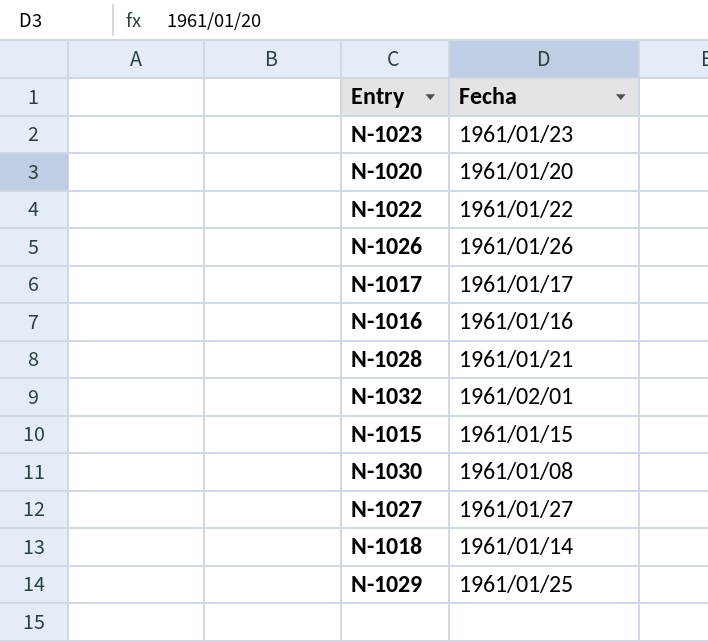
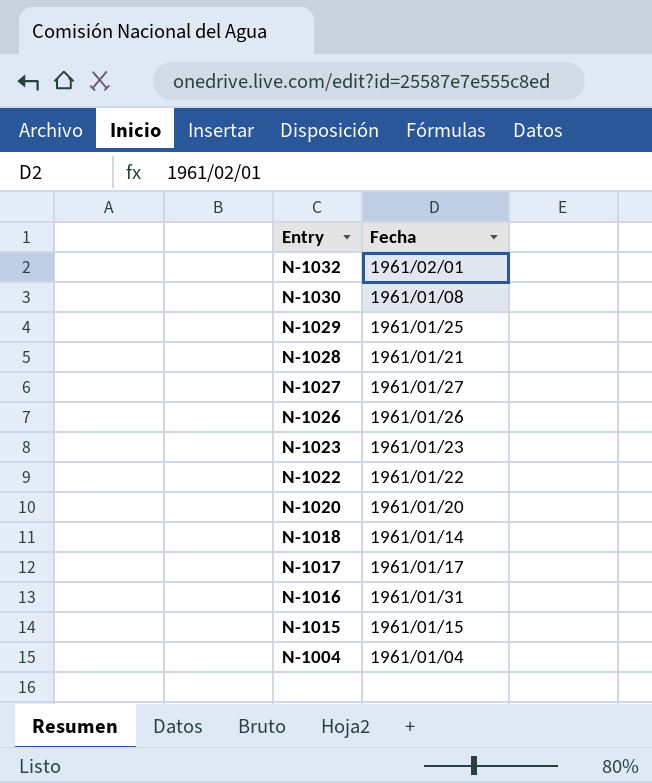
row order: none -> Entry descending
N-1016 | Fecha: 1961/01/16 -> 1961/01/31
row N-1004: none -> 1961/01/04

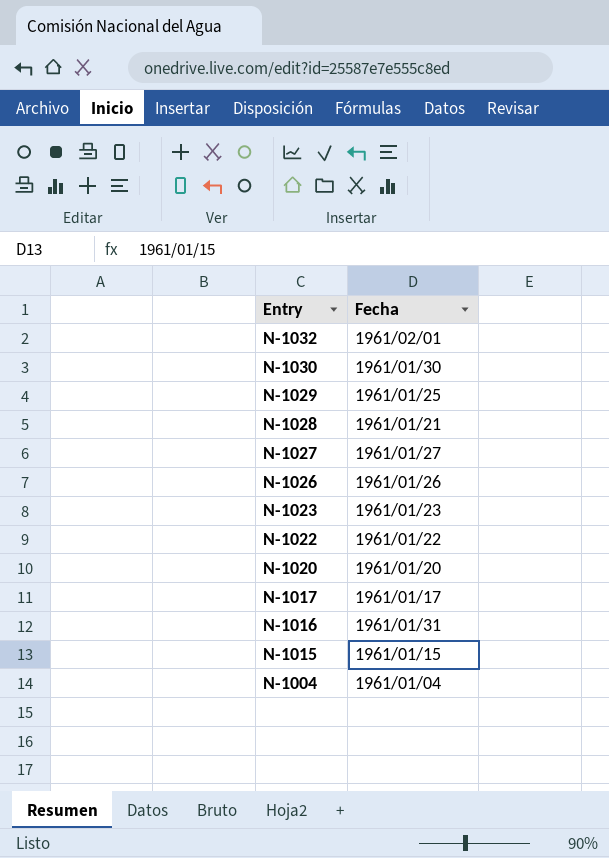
row N-1018: 1961/01/14 -> none
N-1030 | Fecha: 1961/01/08 -> 1961/01/30

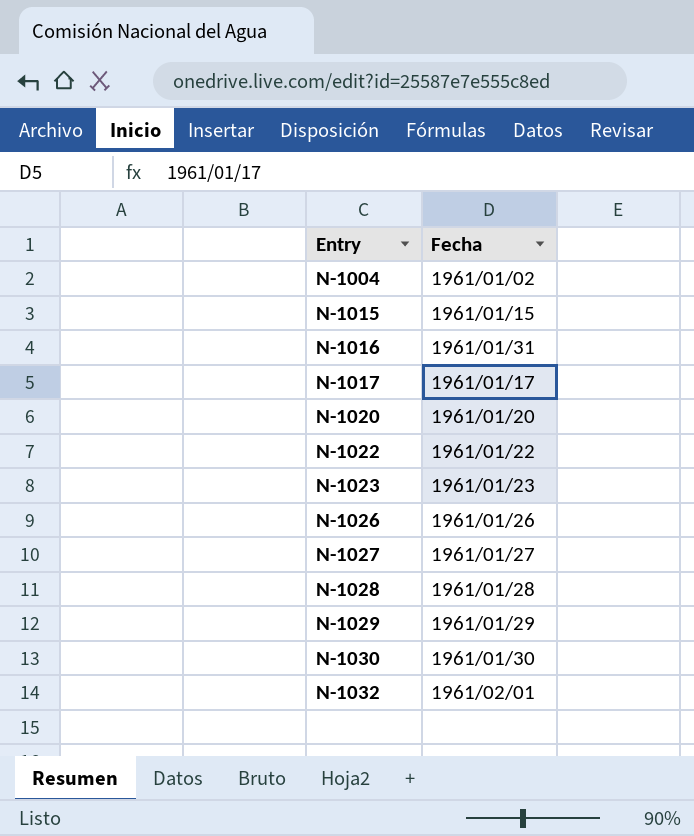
row order: Entry descending -> Entry ascending
N-1004 | Fecha: 1961/01/04 -> 1961/01/02
N-1028 | Fecha: 1961/01/21 -> 1961/01/28
N-1029 | Fecha: 1961/01/25 -> 1961/01/29

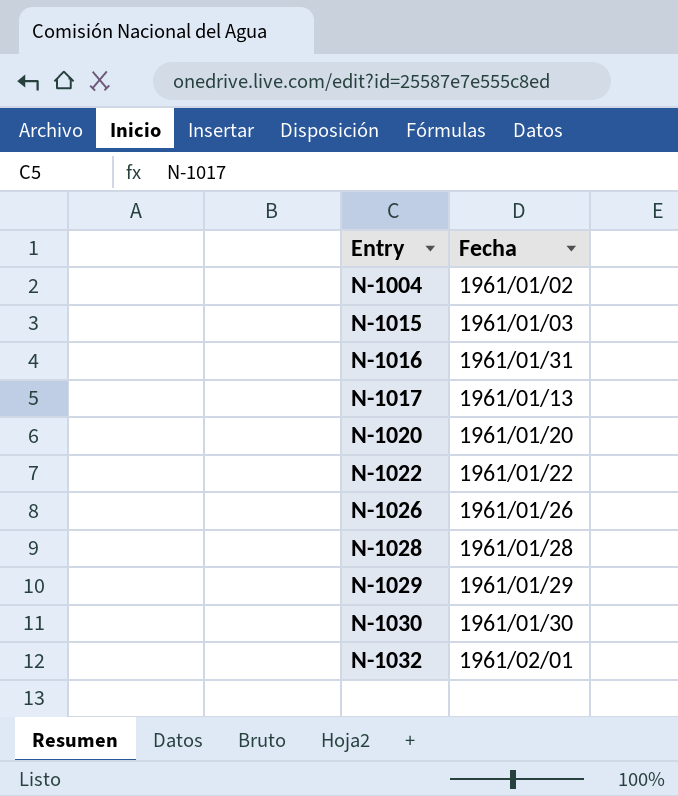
row N-1023: 1961/01/23 -> none
row N-1027: 1961/01/27 -> none
N-1015 | Fecha: 1961/01/15 -> 1961/01/03
N-1017 | Fecha: 1961/01/17 -> 1961/01/13

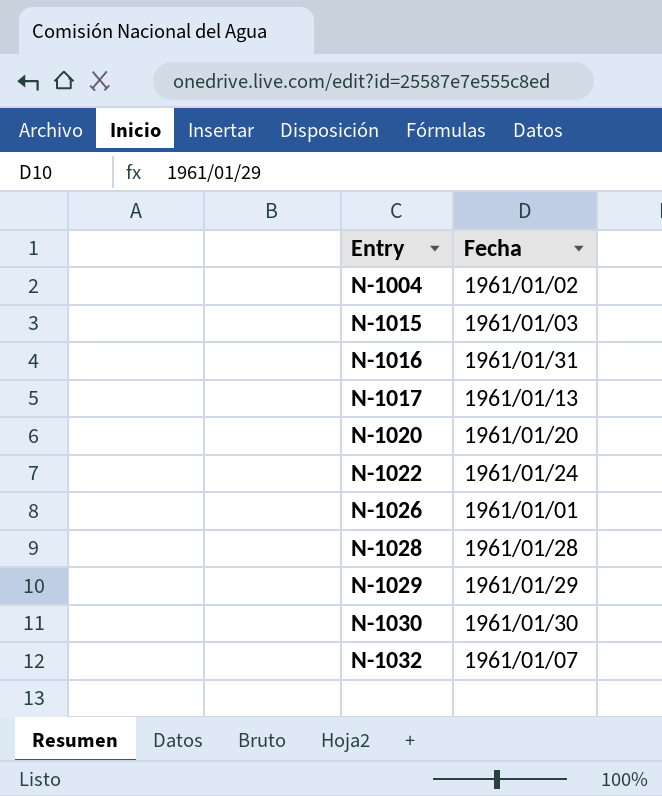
N-1022 | Fecha: 1961/01/22 -> 1961/01/24
N-1026 | Fecha: 1961/01/26 -> 1961/01/01
N-1032 | Fecha: 1961/02/01 -> 1961/01/07

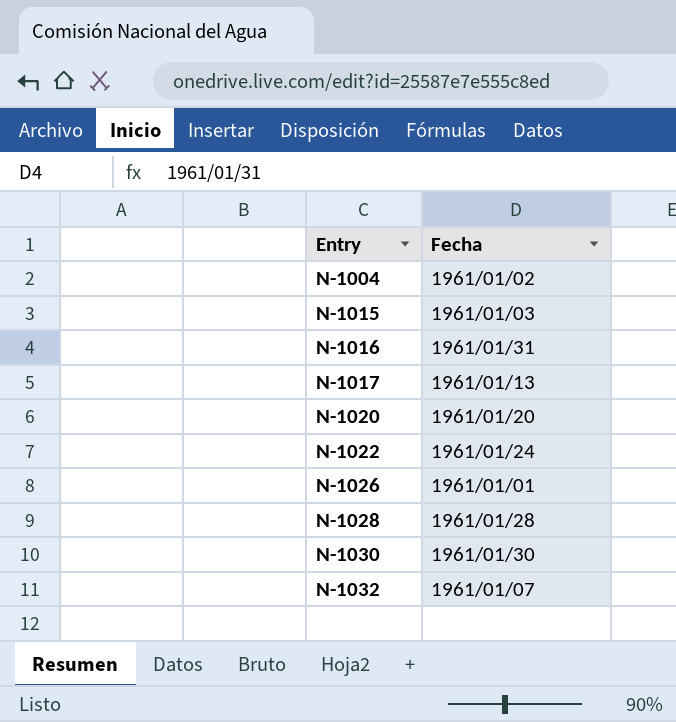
row N-1029: 1961/01/29 -> none

